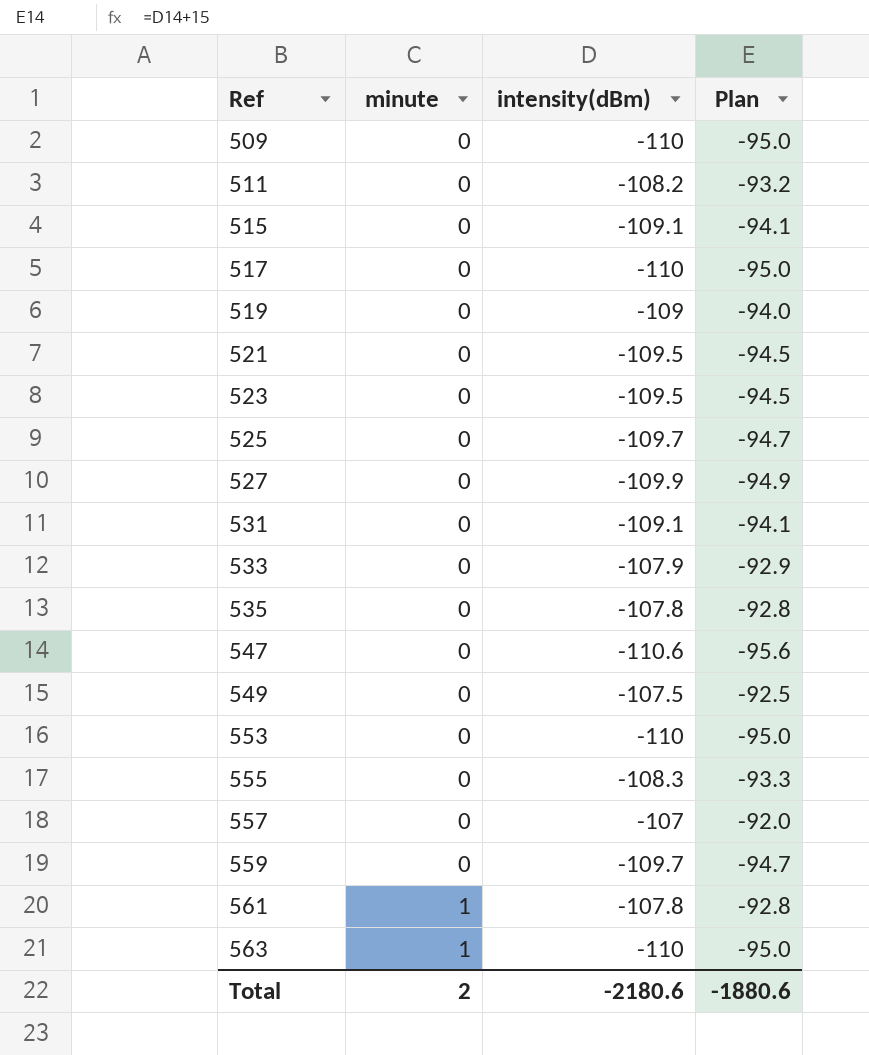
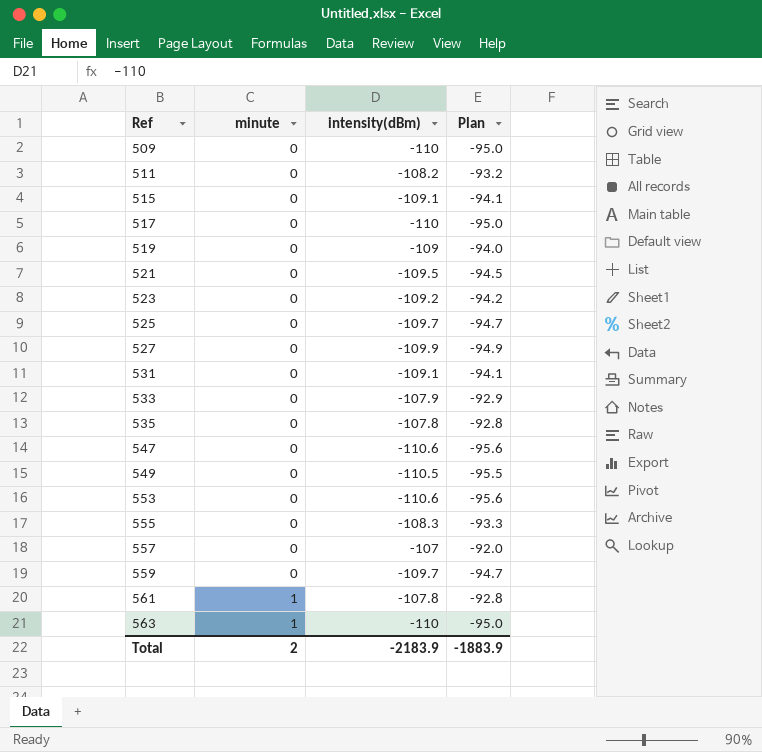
523 | intensity(dBm): -109.5 -> -109.2
523 | Plan: -94.5 -> -94.2
549 | intensity(dBm): -107.5 -> -110.5
549 | Plan: -92.5 -> -95.5
553 | intensity(dBm): -110 -> -110.6
553 | Plan: -95.0 -> -95.6
Total | intensity(dBm): -2180.6 -> -2183.9
Total | Plan: -1880.6 -> -1883.9

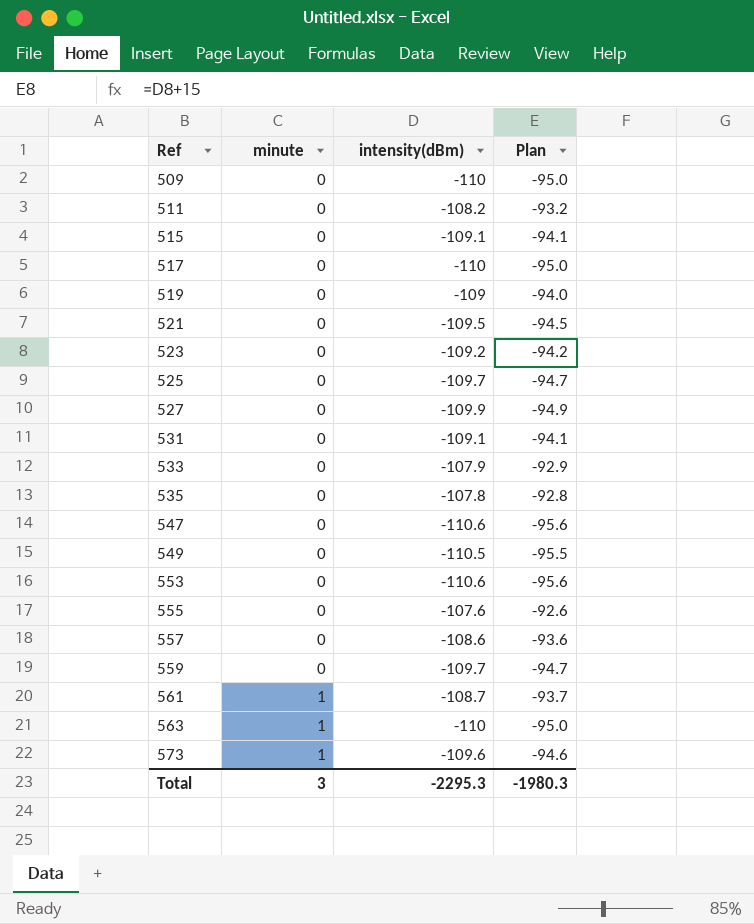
555 | intensity(dBm): -108.3 -> -107.6
555 | Plan: -93.3 -> -92.6
557 | intensity(dBm): -107 -> -108.6
557 | Plan: -92.0 -> -93.6
561 | intensity(dBm): -107.8 -> -108.7
561 | Plan: -92.8 -> -93.7
row 573: none -> 1 | -109.6 | -94.6
Total | minute: 2 -> 3
Total | intensity(dBm): -2183.9 -> -2295.3
Total | Plan: -1883.9 -> -1980.3

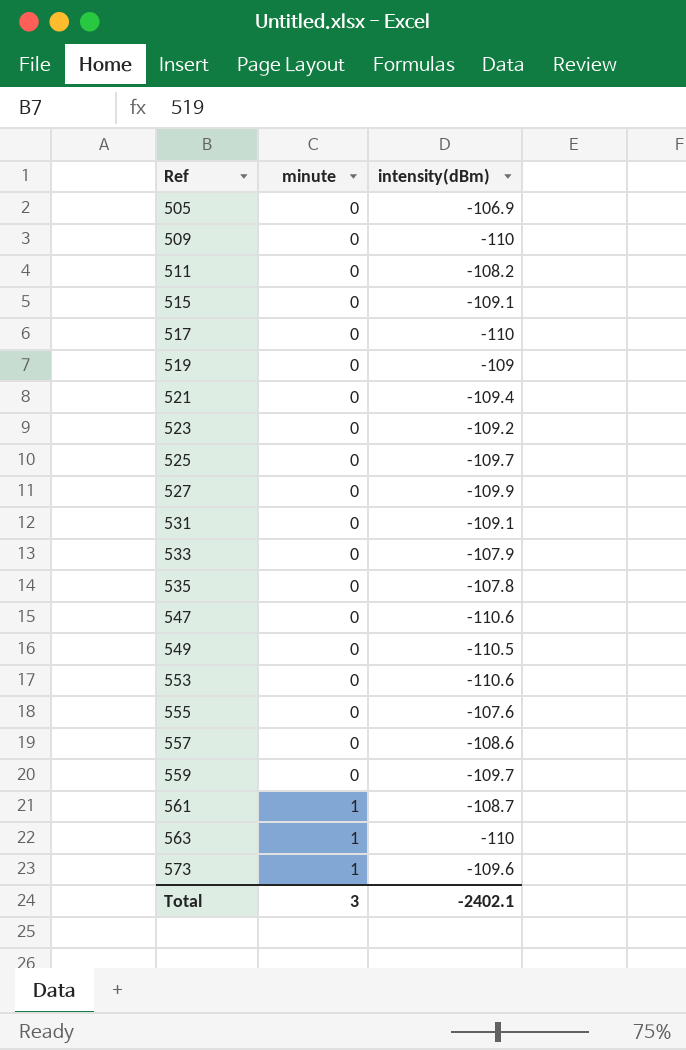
column Plan | formula: [intensity(dBm)] + 15 -> none
row 505: none -> 0 | -106.9
521 | intensity(dBm): -109.5 -> -109.4
Total | intensity(dBm): -2295.3 -> -2402.1

